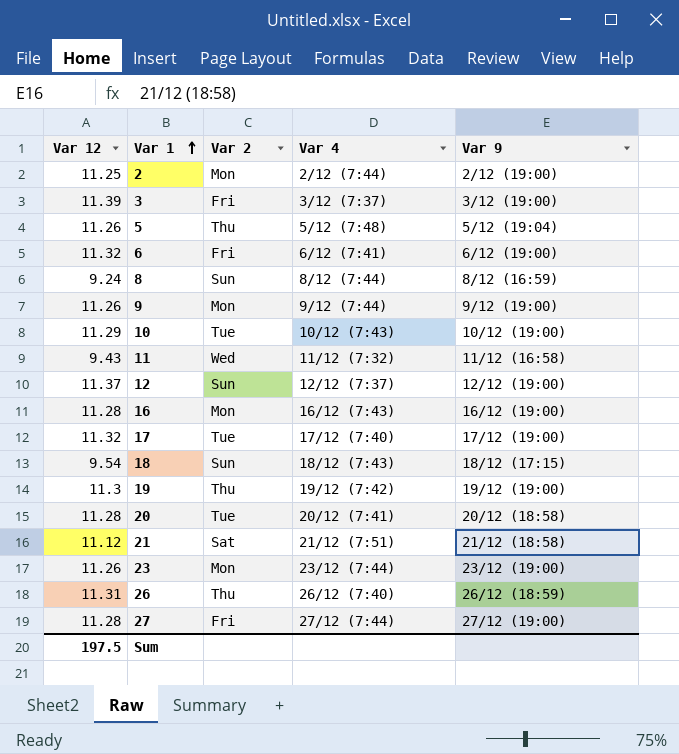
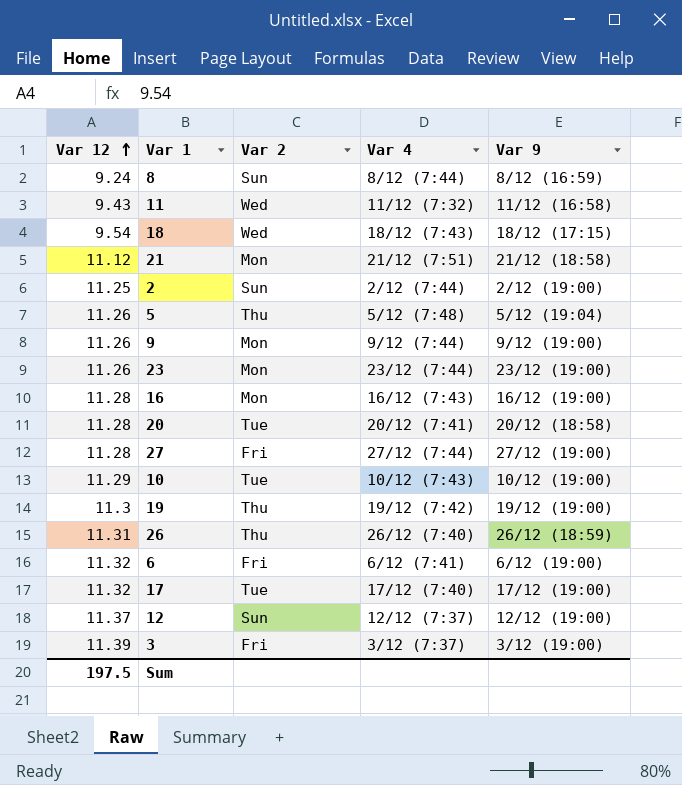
row order: Var 1 ascending -> Var 12 ascending
18 | Var 2: Sun -> Wed
21 | Var 2: Sat -> Mon
2 | Var 2: Mon -> Sun

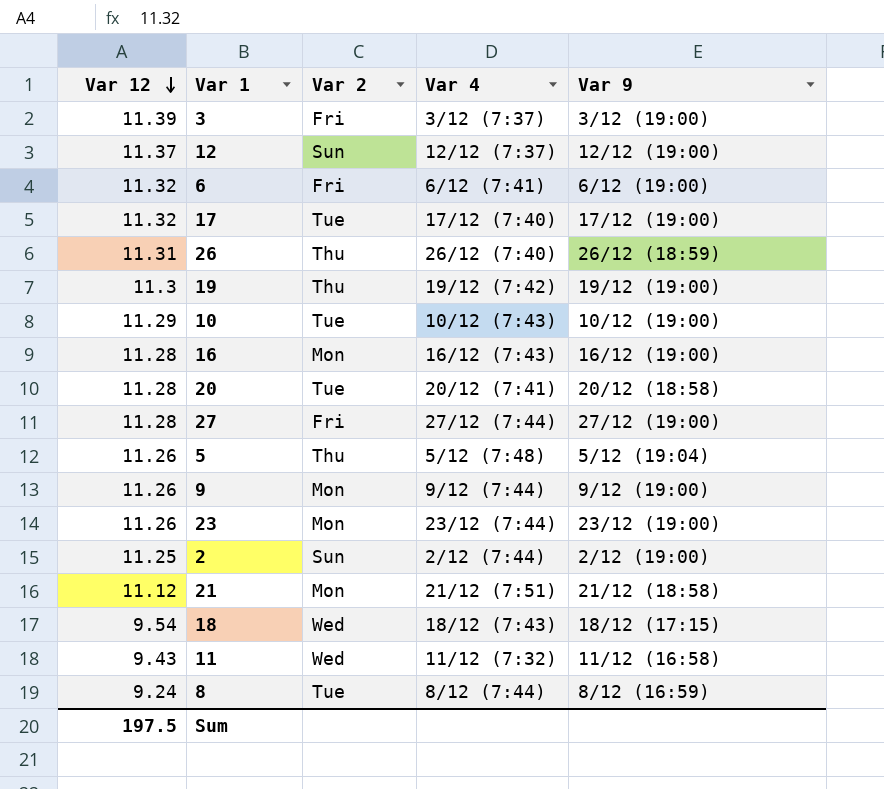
row order: Var 12 ascending -> Var 12 descending
8 | Var 2: Sun -> Tue

